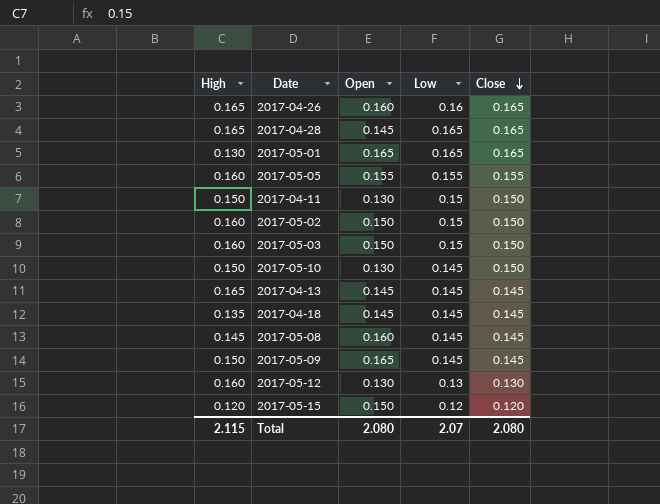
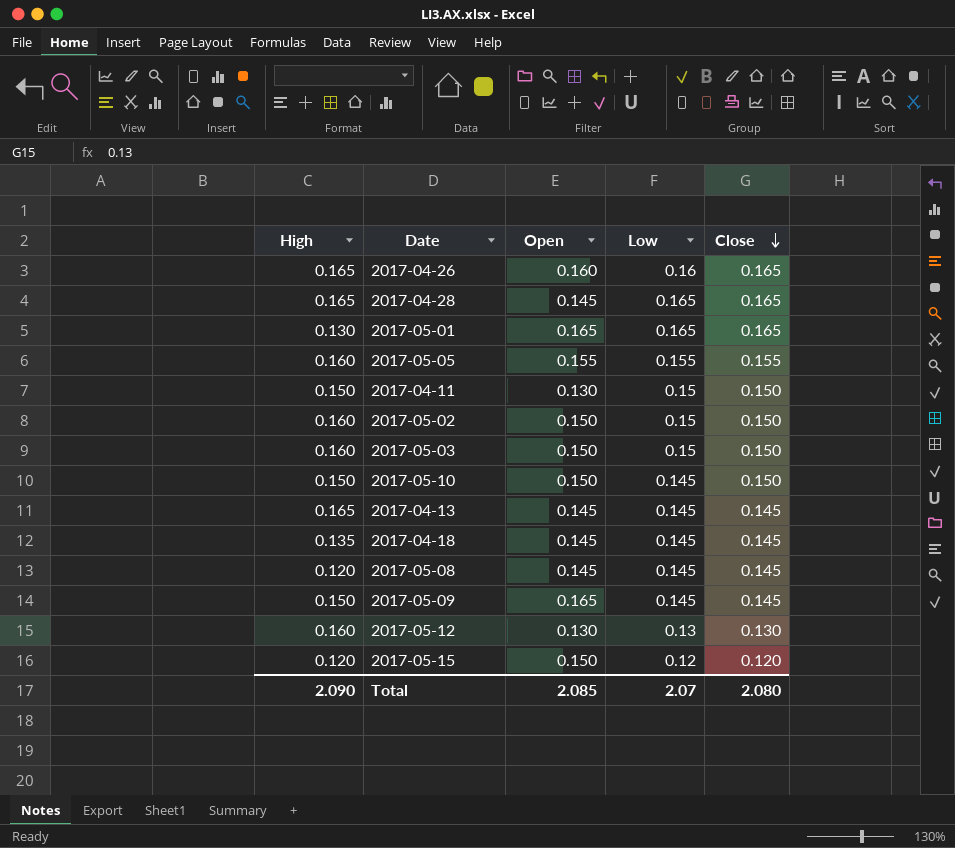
2017-05-10 | Open: 0.130 -> 0.150
2017-05-08 | High: 0.145 -> 0.120
2017-05-08 | Open: 0.160 -> 0.145
Total | High: 2.115 -> 2.090
Total | Open: 2.080 -> 2.085

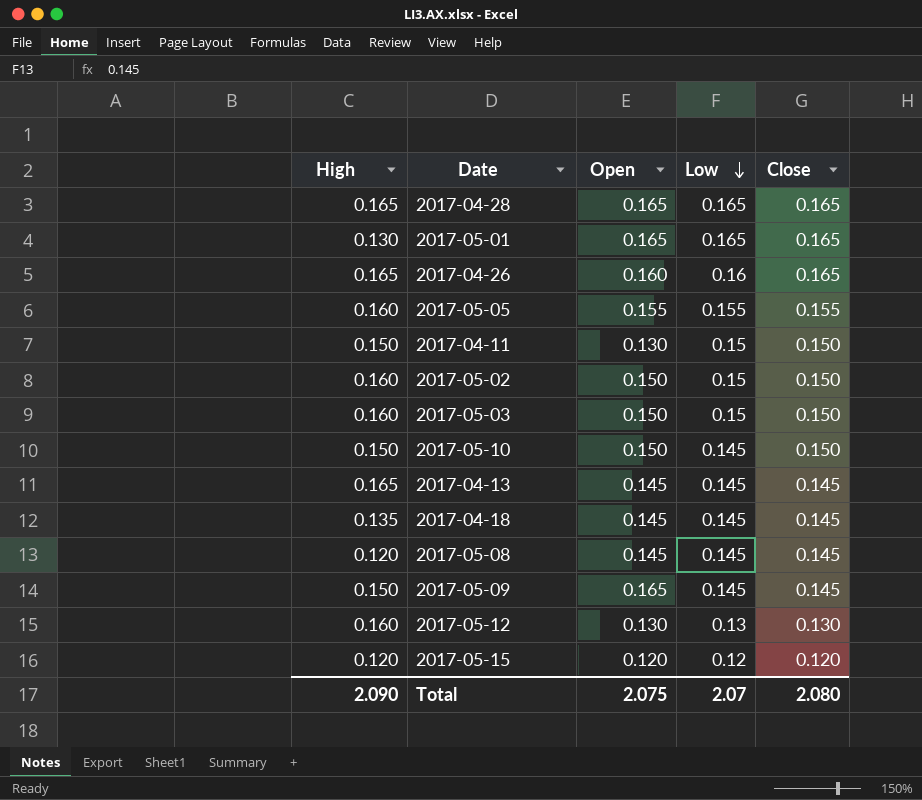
row order: Close descending -> Low descending
2017-04-28 | Open: 0.145 -> 0.165
2017-05-15 | Open: 0.150 -> 0.120
Total | Open: 2.085 -> 2.075

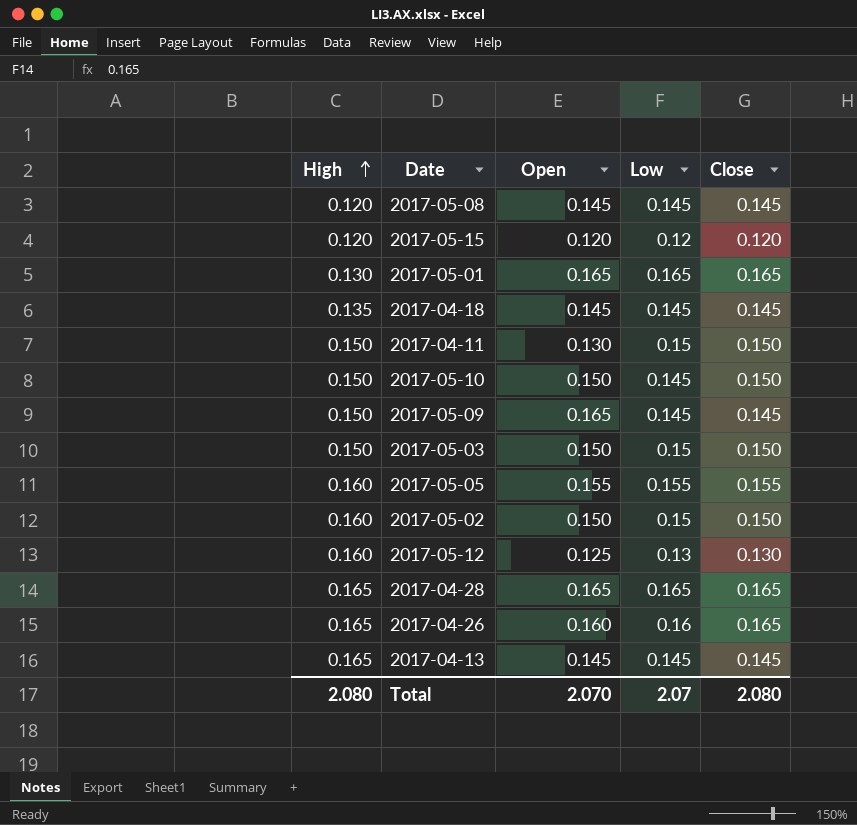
row order: Low descending -> High ascending
2017-05-03 | High: 0.160 -> 0.150
2017-05-12 | Open: 0.130 -> 0.125
Total | High: 2.090 -> 2.080
Total | Open: 2.075 -> 2.070

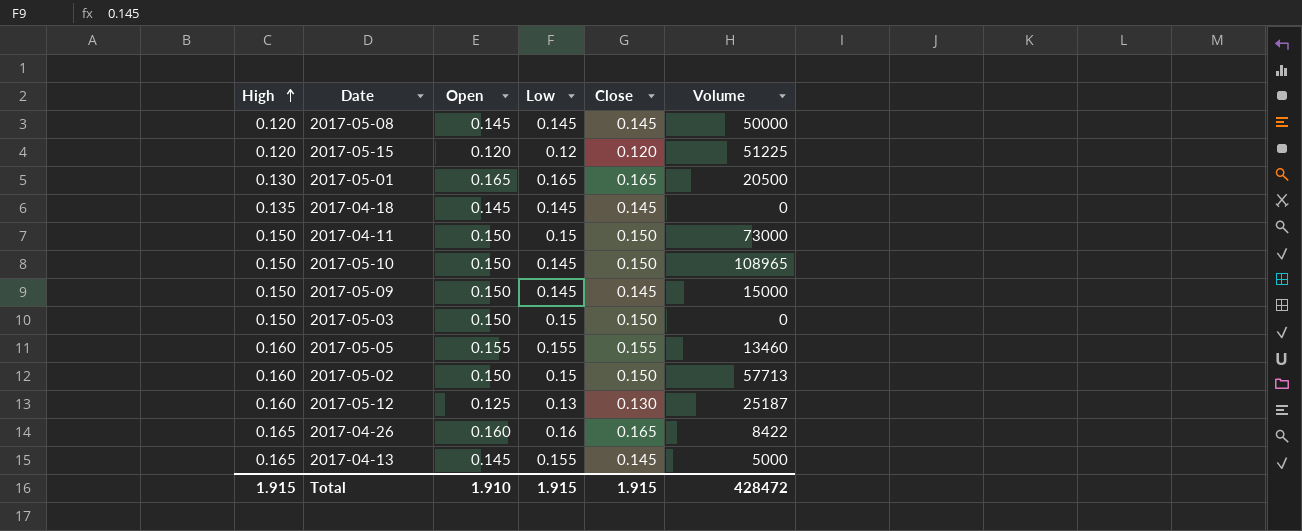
column Volume | position: none -> 6
row 2017-04-28: 0.165 | 0.165 | 0.165 | 0.165 -> none
2017-04-11 | Open: 0.130 -> 0.150
2017-05-09 | Open: 0.165 -> 0.150
2017-04-13 | Low: 0.145 -> 0.155
Total | High: 2.080 -> 1.915
Total | Open: 2.070 -> 1.910
Total | Low: 2.07 -> 1.915
Total | Close: 2.080 -> 1.915

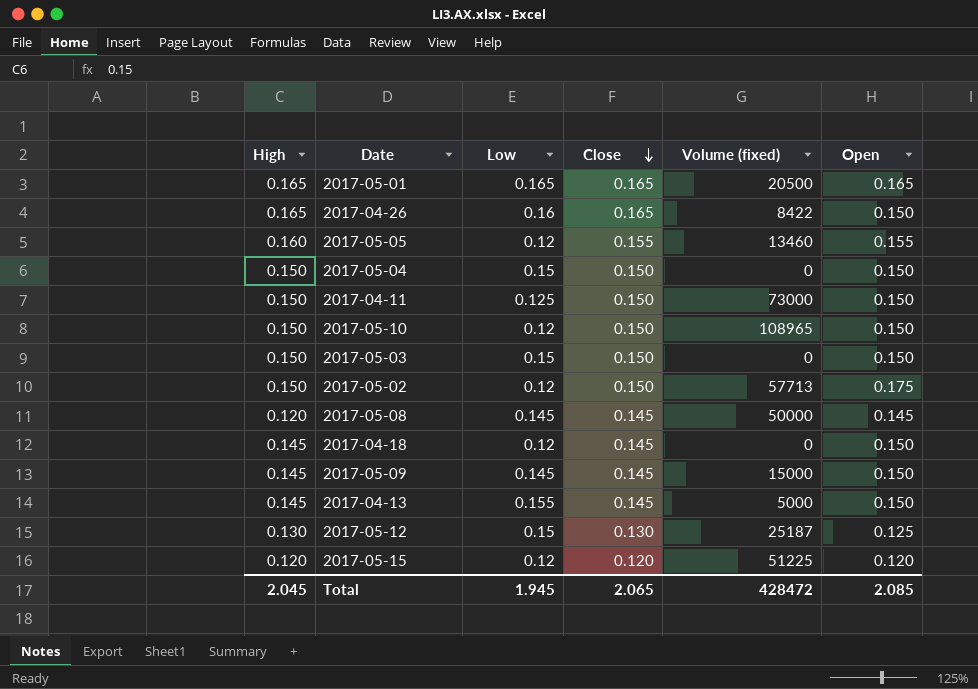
row order: High ascending -> Close descending
column name: Volume -> Volume (fixed)
column Open | position: 3 -> 6
2017-05-01 | High: 0.130 -> 0.165
2017-04-26 | Open: 0.160 -> 0.150
2017-05-05 | Low: 0.155 -> 0.12
row 2017-05-04: none -> 0.150 | 0.15 | 0.150 | 0 | 0.150
2017-04-11 | Low: 0.15 -> 0.125
2017-05-10 | Low: 0.145 -> 0.12
2017-05-02 | High: 0.160 -> 0.150
2017-05-02 | Low: 0.15 -> 0.12
2017-05-02 | Open: 0.150 -> 0.175
2017-04-18 | High: 0.135 -> 0.145
2017-04-18 | Low: 0.145 -> 0.12
2017-04-18 | Open: 0.145 -> 0.150
2017-05-09 | High: 0.150 -> 0.145
2017-04-13 | High: 0.165 -> 0.145
2017-04-13 | Open: 0.145 -> 0.150
2017-05-12 | High: 0.160 -> 0.130
2017-05-12 | Low: 0.13 -> 0.15
Total | High: 1.915 -> 2.045
Total | Low: 1.915 -> 1.945
Total | Close: 1.915 -> 2.065
Total | Open: 1.910 -> 2.085

